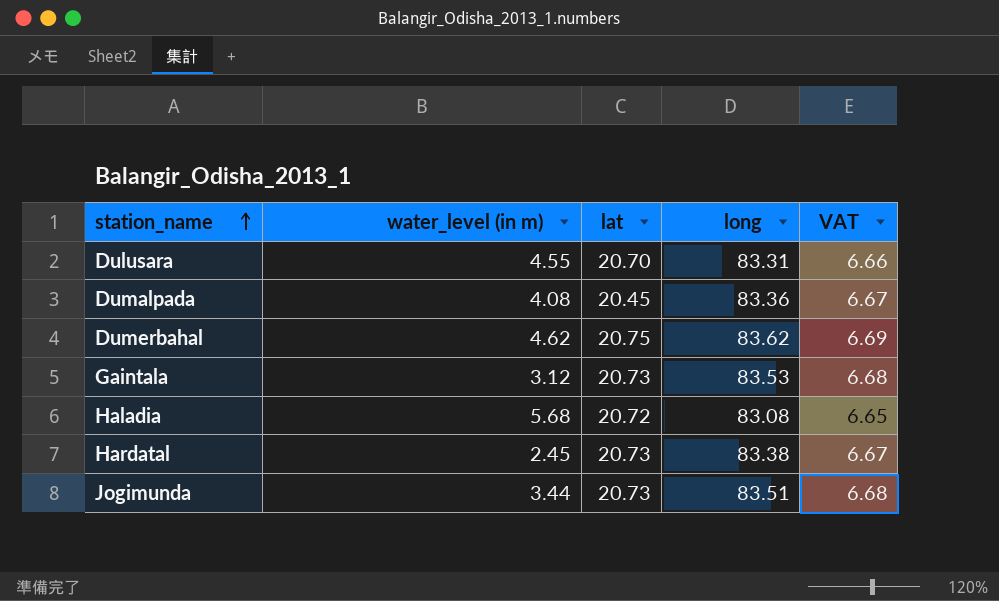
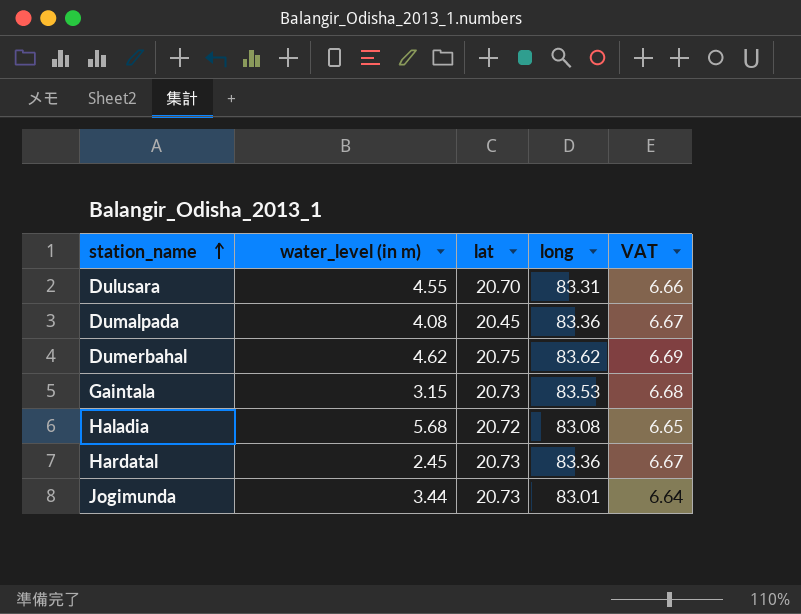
Gaintala | water_level (in m): 3.12 -> 3.15
Hardatal | long: 83.38 -> 83.36
Jogimunda | long: 83.51 -> 83.01
Jogimunda | VAT: 6.68 -> 6.64

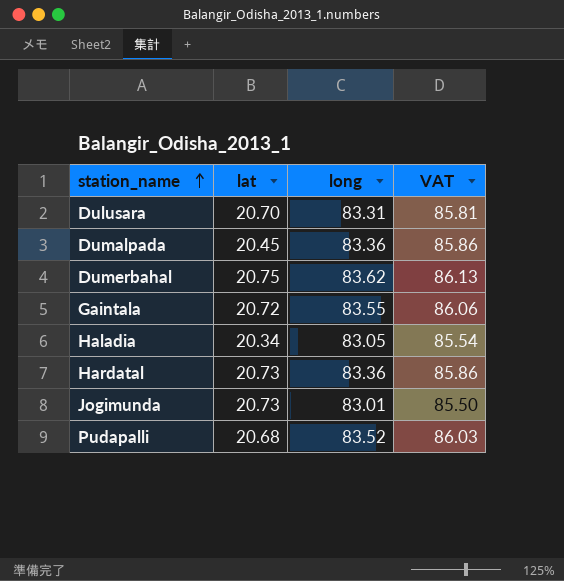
column water_level (in m) | position: 2 -> none
column VAT | formula: [long] * 0.08 -> [long] * 1.03
Gaintala | lat: 20.73 -> 20.72
Gaintala | long: 83.53 -> 83.55
Haladia | lat: 20.72 -> 20.34
Haladia | long: 83.08 -> 83.05
row Pudapalli: none -> 20.68 | 83.52 | 86.03

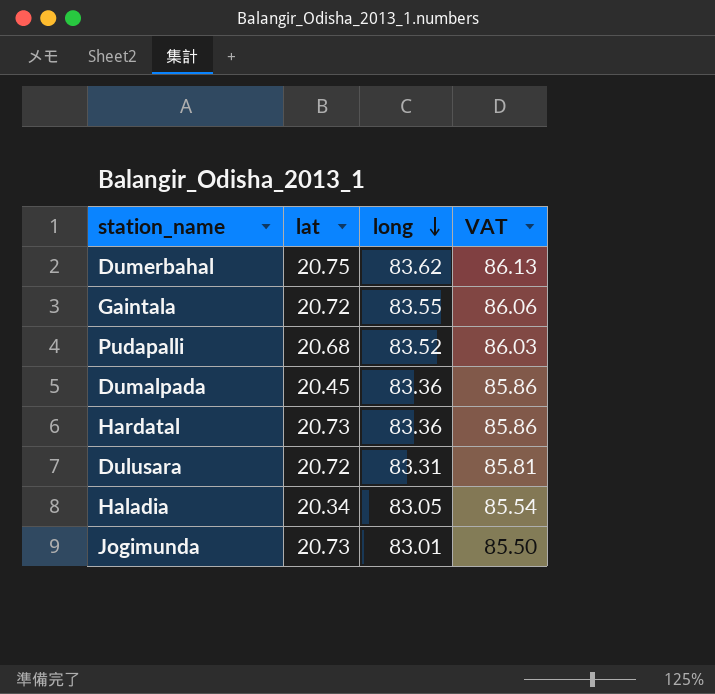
row order: station_name ascending -> long descending
Dulusara | lat: 20.70 -> 20.72

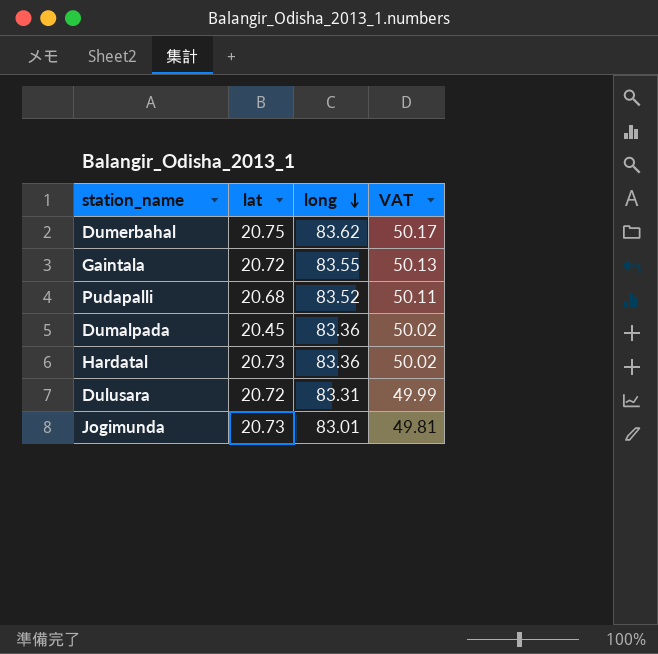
column VAT | formula: [long] * 1.03 -> [long] * 0.6
row Haladia: 20.34 | 83.05 | 85.54 -> none

